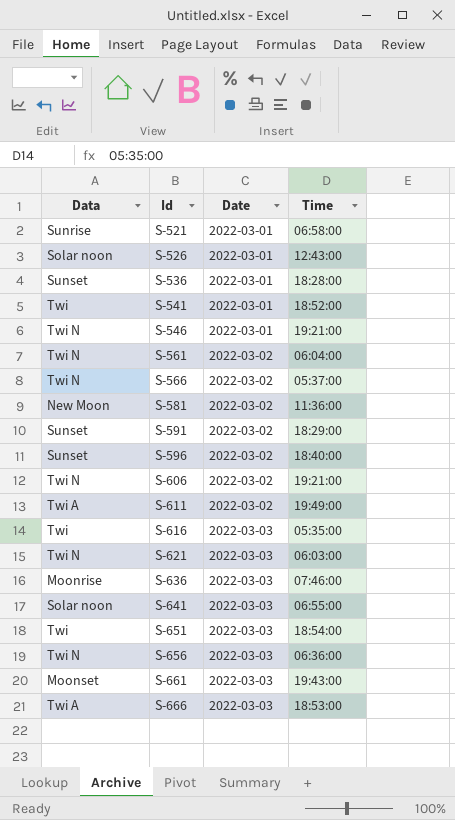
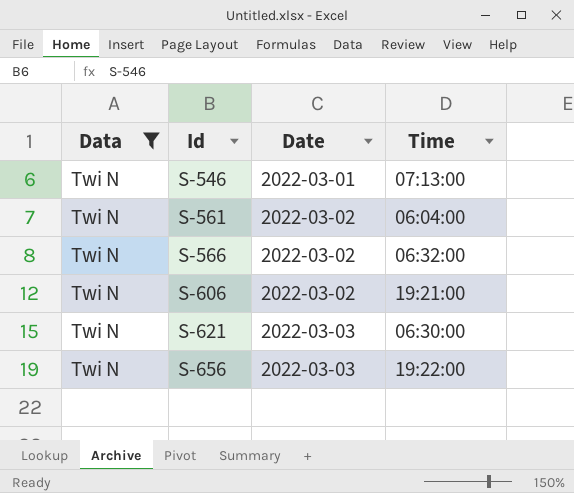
filter: none -> Data = Twi N
S-546 | Time: 19:21:00 -> 07:13:00
S-566 | Time: 05:37:00 -> 06:32:00
S-621 | Time: 06:03:00 -> 06:30:00
S-656 | Time: 06:36:00 -> 19:22:00

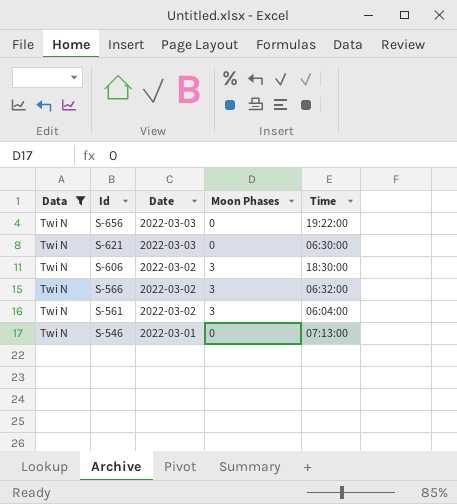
row order: Id ascending -> Id descending
column Moon Phases | position: none -> 4
S-606 | Time: 19:21:00 -> 18:30:00

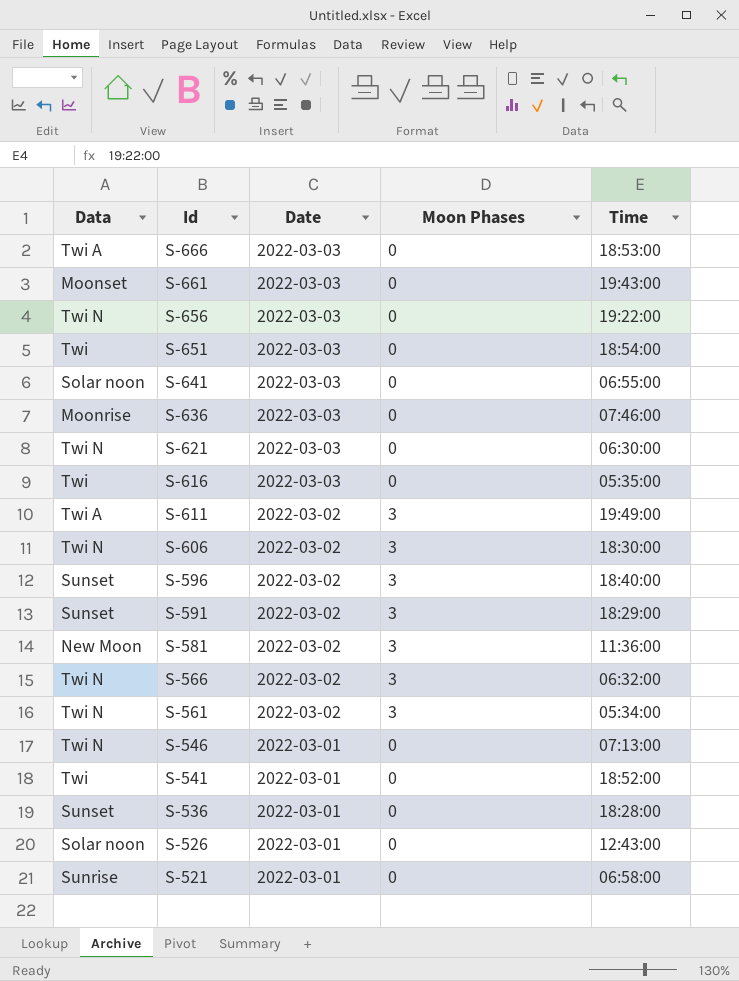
filter: Data = Twi N -> none
S-561 | Time: 06:04:00 -> 05:34:00

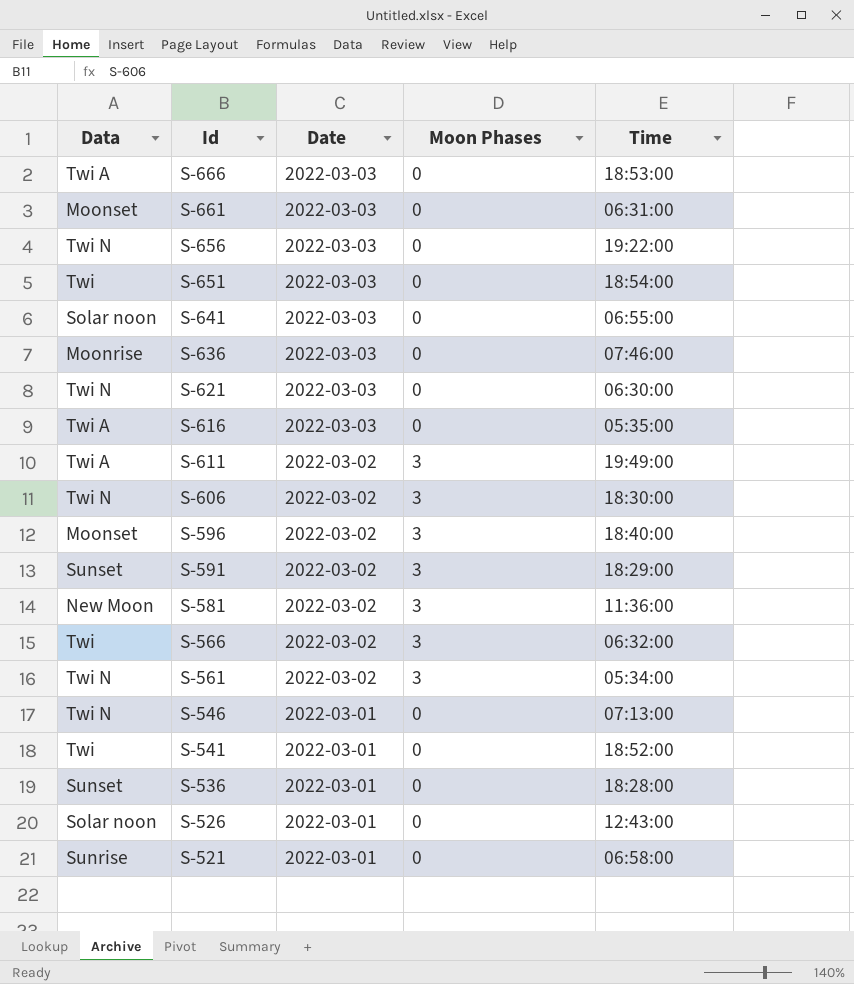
S-661 | Time: 19:43:00 -> 06:31:00
S-616 | Data: Twi -> Twi A
S-596 | Data: Sunset -> Moonset
S-566 | Data: Twi N -> Twi

